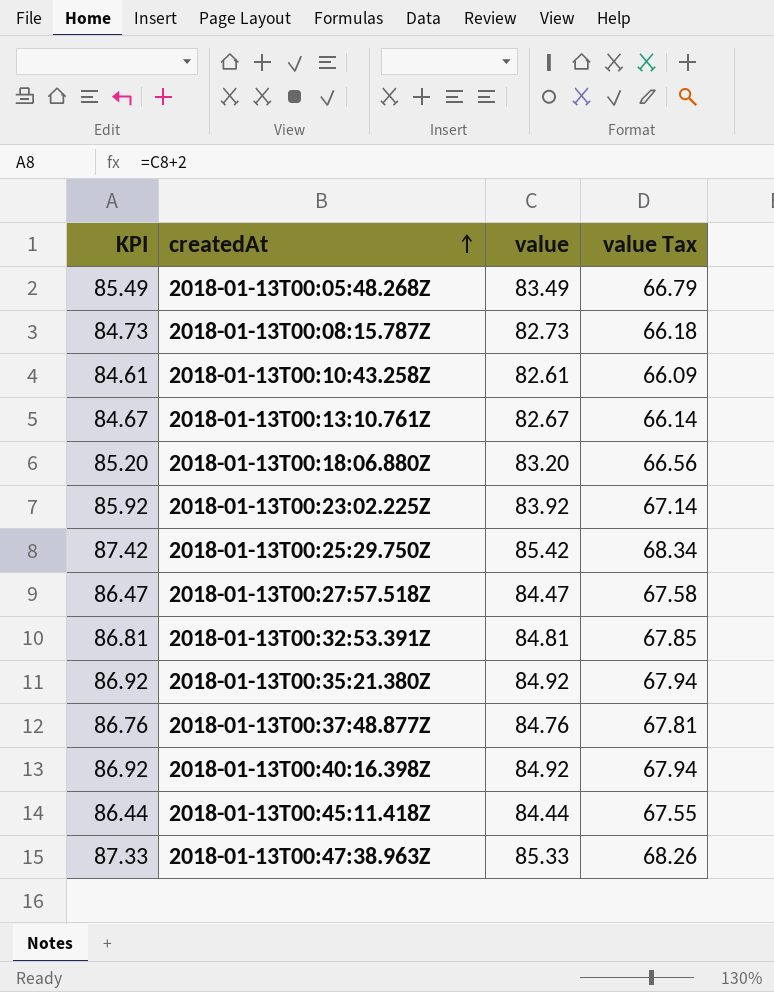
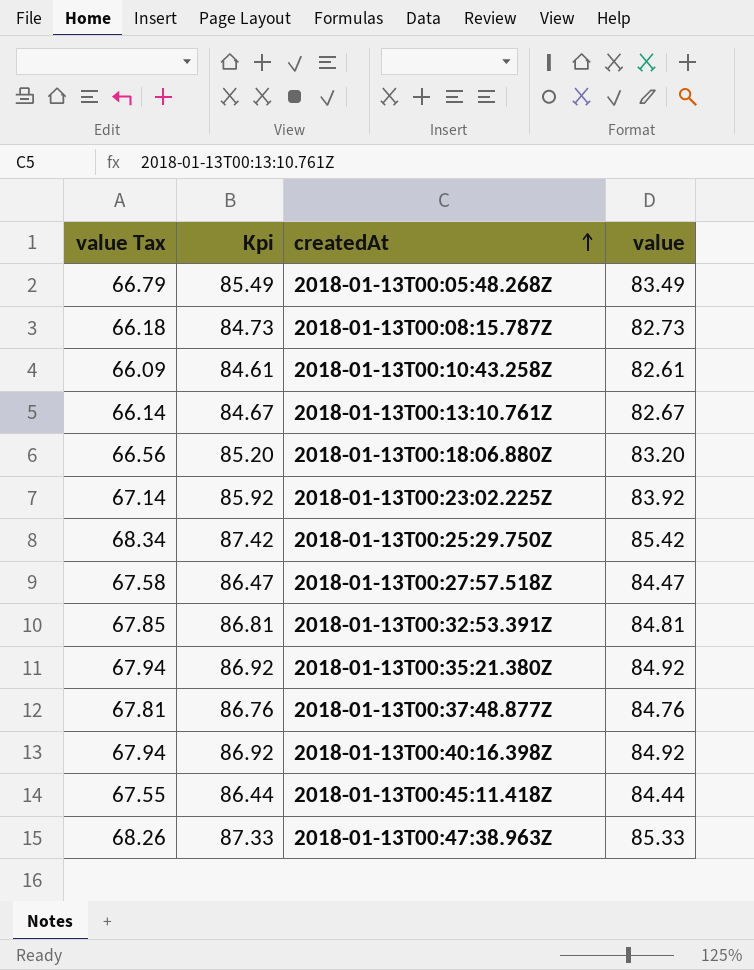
column value Tax | position: 4 -> 1
column name: KPI -> Kpi

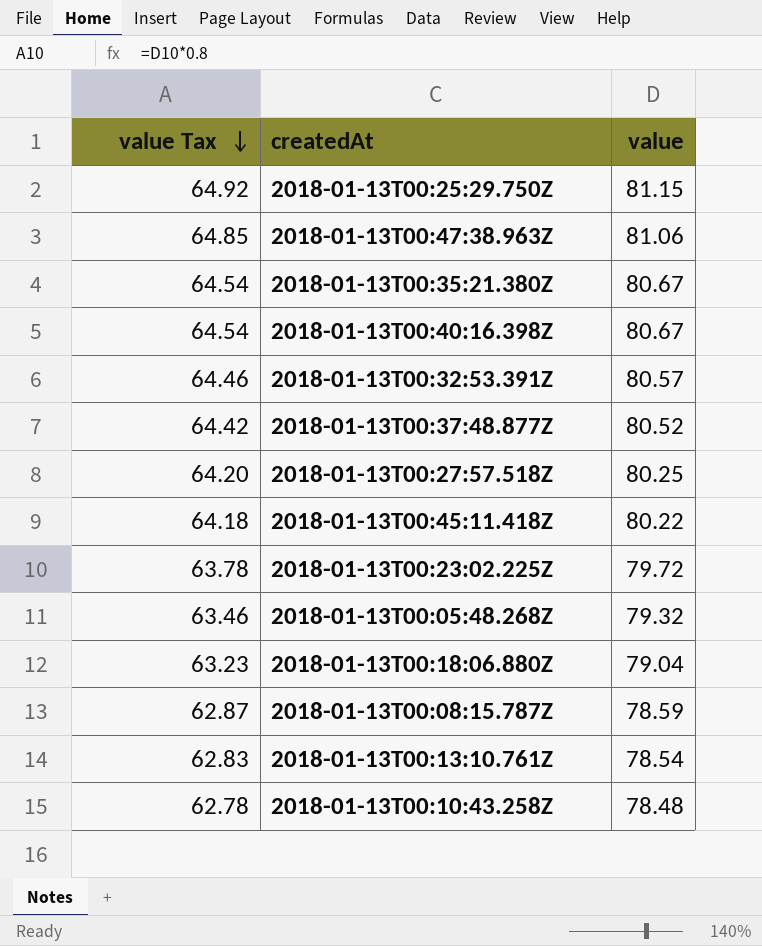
row order: createdAt ascending -> value Tax descending
column Kpi | formula: [value] + 2 -> none
2018-01-13T00:25:29.750Z | value Tax: 68.34 -> 64.92
2018-01-13T00:25:29.750Z | value: 85.42 -> 81.15
2018-01-13T00:47:38.963Z | value Tax: 68.26 -> 64.85
2018-01-13T00:47:38.963Z | value: 85.33 -> 81.06
2018-01-13T00:35:21.380Z | value Tax: 67.94 -> 64.54
2018-01-13T00:35:21.380Z | value: 84.92 -> 80.67
2018-01-13T00:40:16.398Z | value Tax: 67.94 -> 64.54
2018-01-13T00:40:16.398Z | value: 84.92 -> 80.67
2018-01-13T00:32:53.391Z | value Tax: 67.85 -> 64.46
2018-01-13T00:32:53.391Z | value: 84.81 -> 80.57
2018-01-13T00:37:48.877Z | value Tax: 67.81 -> 64.42
2018-01-13T00:37:48.877Z | value: 84.76 -> 80.52
2018-01-13T00:27:57.518Z | value Tax: 67.58 -> 64.20
2018-01-13T00:27:57.518Z | value: 84.47 -> 80.25
2018-01-13T00:45:11.418Z | value Tax: 67.55 -> 64.18
2018-01-13T00:45:11.418Z | value: 84.44 -> 80.22
2018-01-13T00:23:02.225Z | value Tax: 67.14 -> 63.78
2018-01-13T00:23:02.225Z | value: 83.92 -> 79.72
2018-01-13T00:05:48.268Z | value Tax: 66.79 -> 63.46
2018-01-13T00:05:48.268Z | value: 83.49 -> 79.32
2018-01-13T00:18:06.880Z | value Tax: 66.56 -> 63.23
2018-01-13T00:18:06.880Z | value: 83.20 -> 79.04
2018-01-13T00:08:15.787Z | value Tax: 66.18 -> 62.87
2018-01-13T00:08:15.787Z | value: 82.73 -> 78.59
2018-01-13T00:13:10.761Z | value Tax: 66.14 -> 62.83
2018-01-13T00:13:10.761Z | value: 82.67 -> 78.54
2018-01-13T00:10:43.258Z | value Tax: 66.09 -> 62.78
2018-01-13T00:10:43.258Z | value: 82.61 -> 78.48

